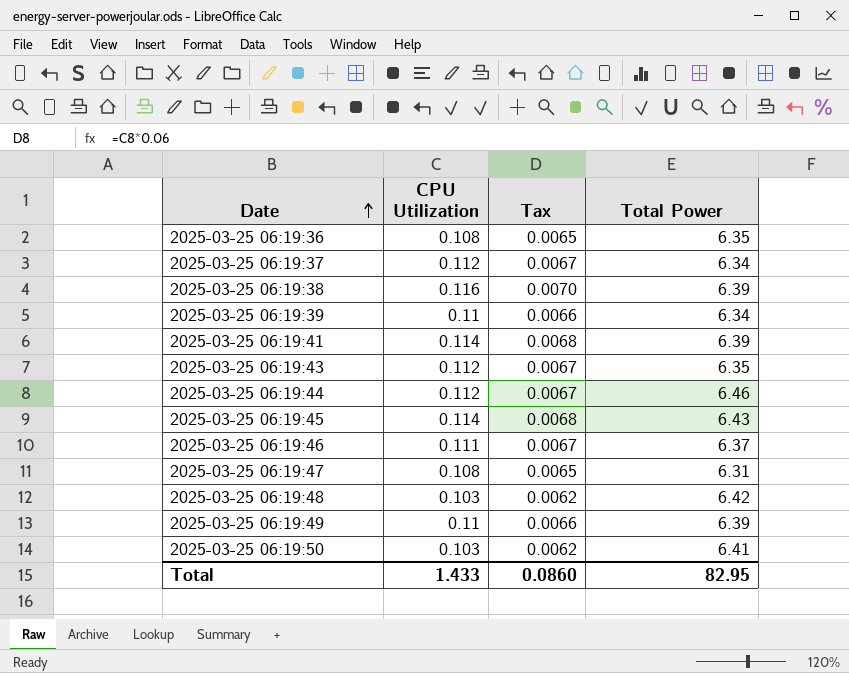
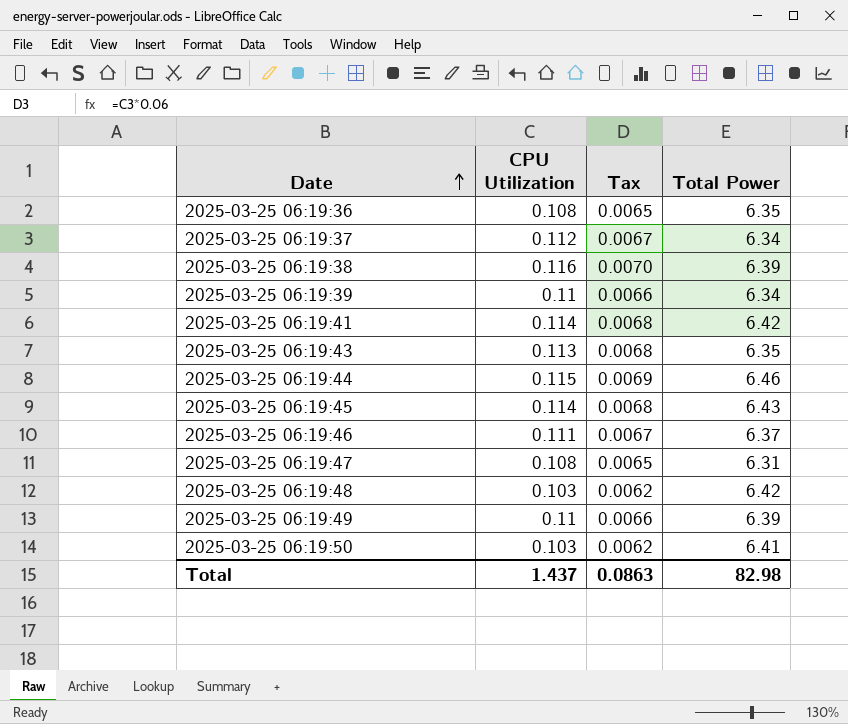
2025-03-25 06:19:41 | Total Power: 6.39 -> 6.42
2025-03-25 06:19:43 | CPU Utilization: 0.112 -> 0.113
2025-03-25 06:19:43 | Tax: 0.0067 -> 0.0068
2025-03-25 06:19:44 | CPU Utilization: 0.112 -> 0.115
2025-03-25 06:19:44 | Tax: 0.0067 -> 0.0069
Total | CPU Utilization: 1.433 -> 1.437
Total | Tax: 0.0860 -> 0.0863
Total | Total Power: 82.95 -> 82.98

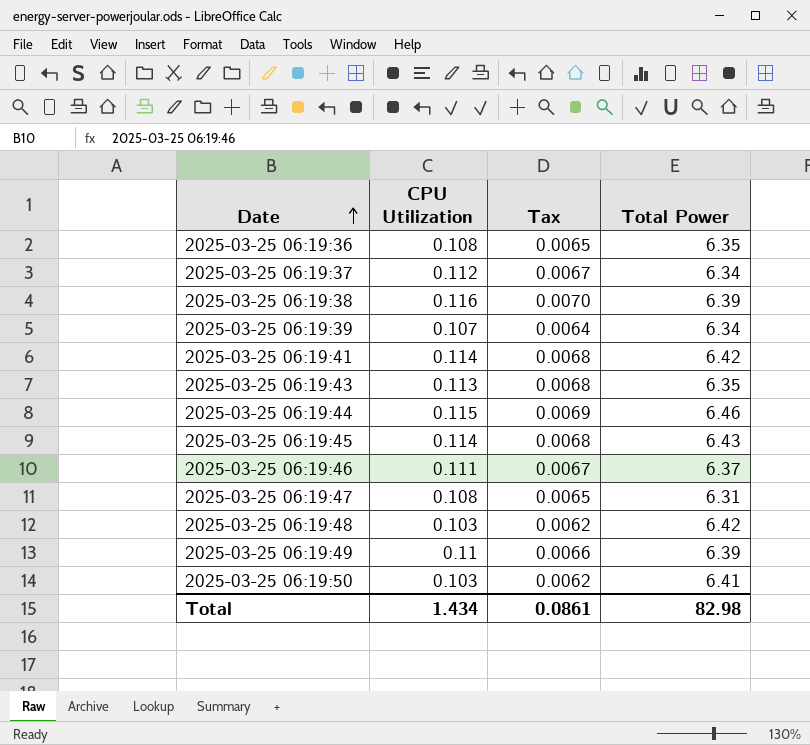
2025-03-25 06:19:39 | CPU Utilization: 0.11 -> 0.107
2025-03-25 06:19:39 | Tax: 0.0066 -> 0.0064
Total | CPU Utilization: 1.437 -> 1.434
Total | Tax: 0.0863 -> 0.0861

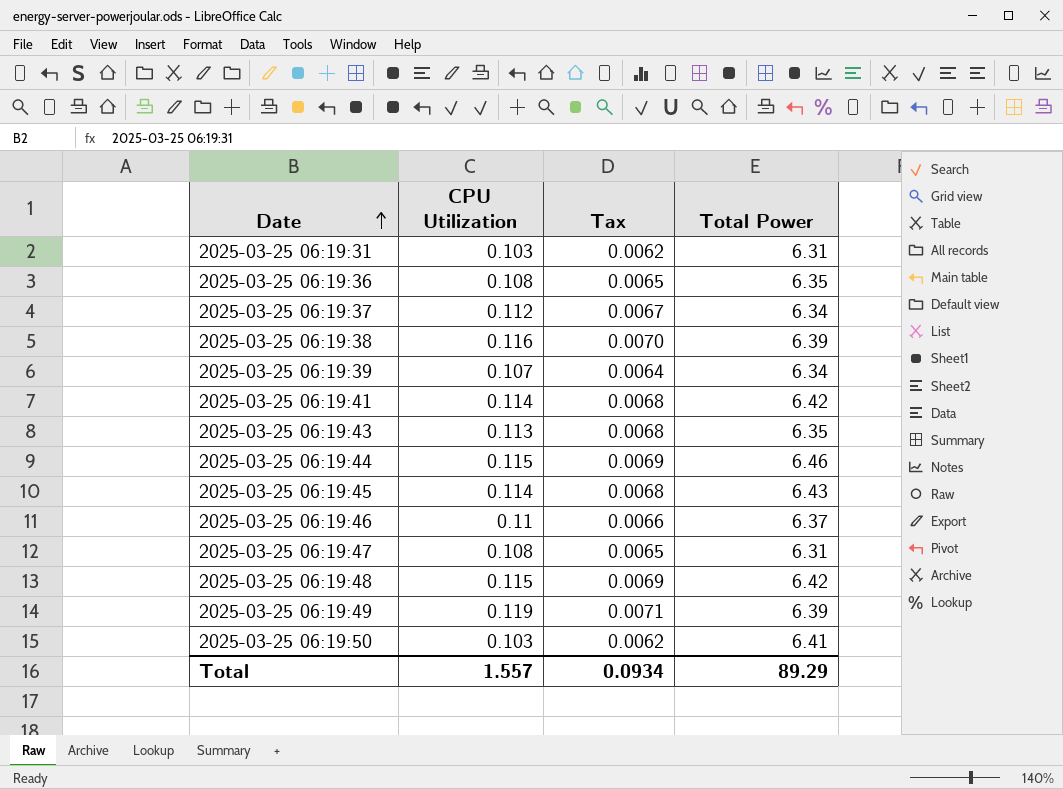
row 2025-03-25 06:19:31: none -> 0.103 | 0.0062 | 6.31
2025-03-25 06:19:46 | CPU Utilization: 0.111 -> 0.11
2025-03-25 06:19:46 | Tax: 0.0067 -> 0.0066
2025-03-25 06:19:48 | CPU Utilization: 0.103 -> 0.115
2025-03-25 06:19:48 | Tax: 0.0062 -> 0.0069
2025-03-25 06:19:49 | CPU Utilization: 0.11 -> 0.119
2025-03-25 06:19:49 | Tax: 0.0066 -> 0.0071
Total | CPU Utilization: 1.434 -> 1.557
Total | Tax: 0.0861 -> 0.0934
Total | Total Power: 82.98 -> 89.29

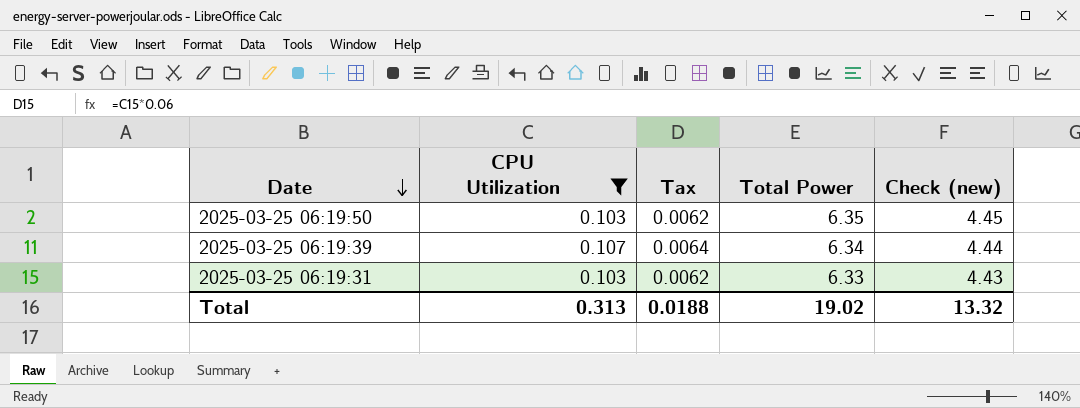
filter: none -> CPU Utilization <= 0.107
row order: Date ascending -> Date descending
column Check (new) | formula: none -> [Total Power] * 0.7
2025-03-25 06:19:50 | Total Power: 6.41 -> 6.35
2025-03-25 06:19:31 | Total Power: 6.31 -> 6.33
Total | CPU Utilization: 1.557 -> 0.313
Total | Tax: 0.0934 -> 0.0188
Total | Total Power: 89.29 -> 19.02

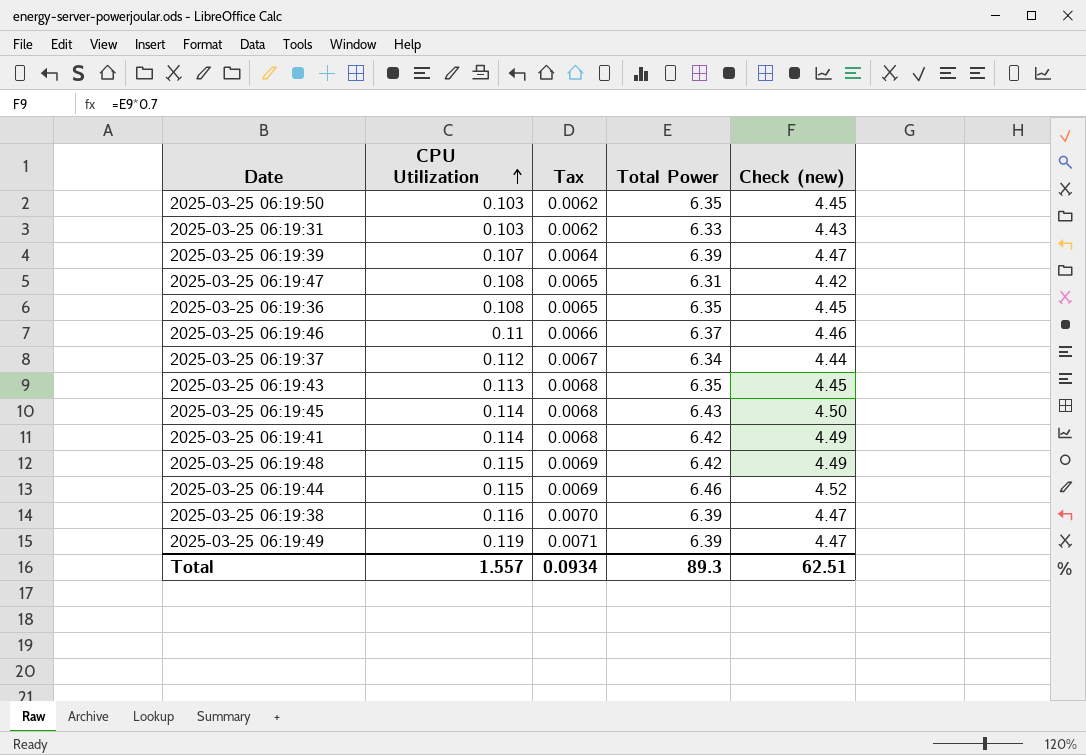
filter: CPU Utilization <= 0.107 -> none
row order: Date descending -> CPU Utilization ascending
2025-03-25 06:19:39 | Total Power: 6.34 -> 6.39
2025-03-25 06:19:39 | Check (new): 4.44 -> 4.47
Total | CPU Utilization: 0.313 -> 1.557
Total | Tax: 0.0188 -> 0.0934
Total | Total Power: 19.02 -> 89.3
Total | Check (new): 13.32 -> 62.51

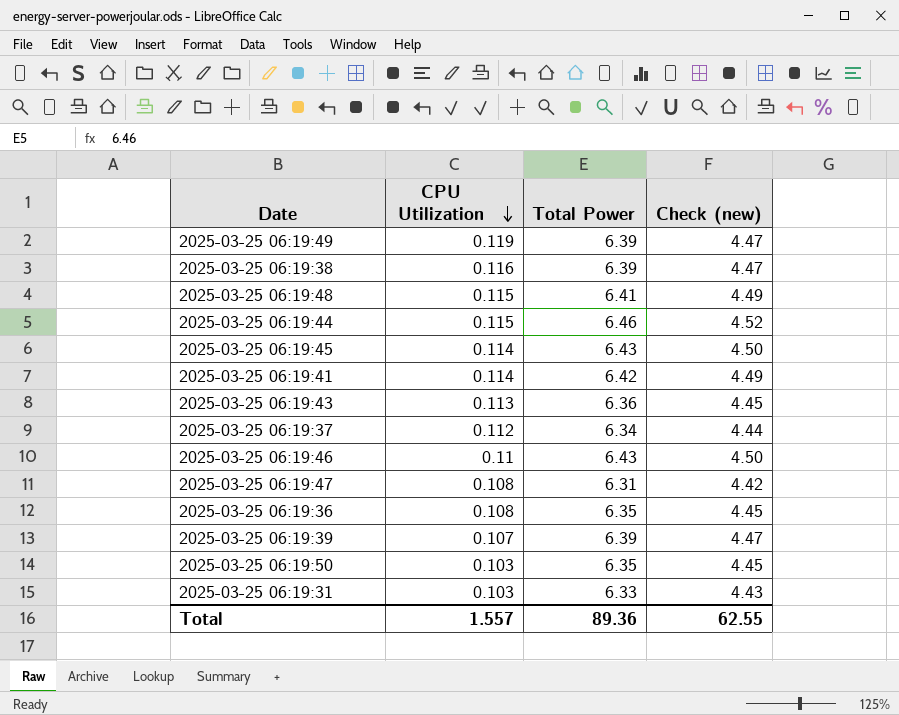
row order: CPU Utilization ascending -> CPU Utilization descending
column Tax | formula: [CPU Utilization] * 0.06 -> none
2025-03-25 06:19:48 | Total Power: 6.42 -> 6.41
2025-03-25 06:19:43 | Total Power: 6.35 -> 6.36
2025-03-25 06:19:46 | Total Power: 6.37 -> 6.43
2025-03-25 06:19:46 | Check (new): 4.46 -> 4.50
Total | Total Power: 89.3 -> 89.36
Total | Check (new): 62.51 -> 62.55

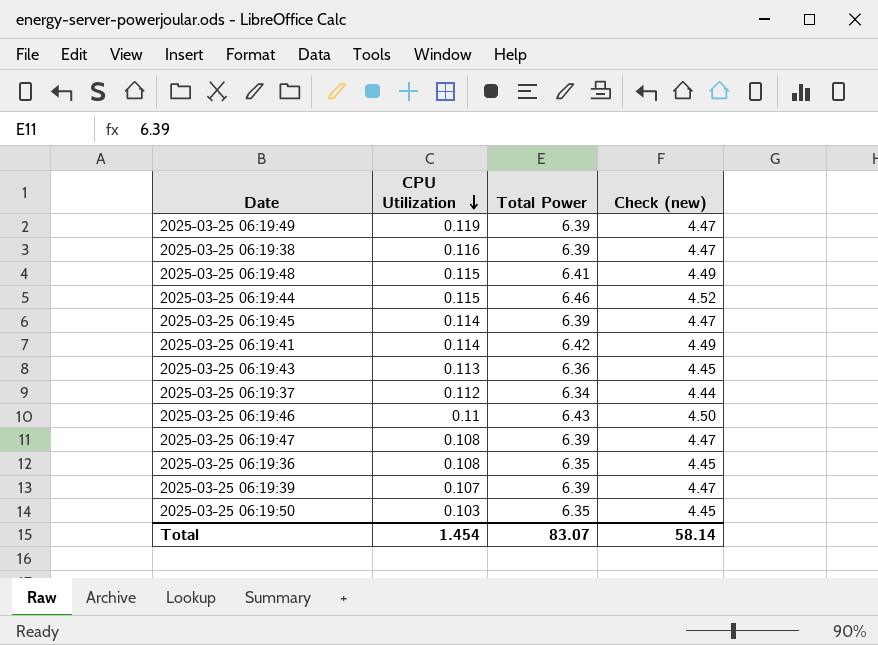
row 2025-03-25 06:19:31: 0.103 | 6.33 | 4.43 -> none
2025-03-25 06:19:45 | Total Power: 6.43 -> 6.39
2025-03-25 06:19:45 | Check (new): 4.50 -> 4.47
2025-03-25 06:19:47 | Total Power: 6.31 -> 6.39
2025-03-25 06:19:47 | Check (new): 4.42 -> 4.47
Total | CPU Utilization: 1.557 -> 1.454
Total | Total Power: 89.36 -> 83.07
Total | Check (new): 62.55 -> 58.14

